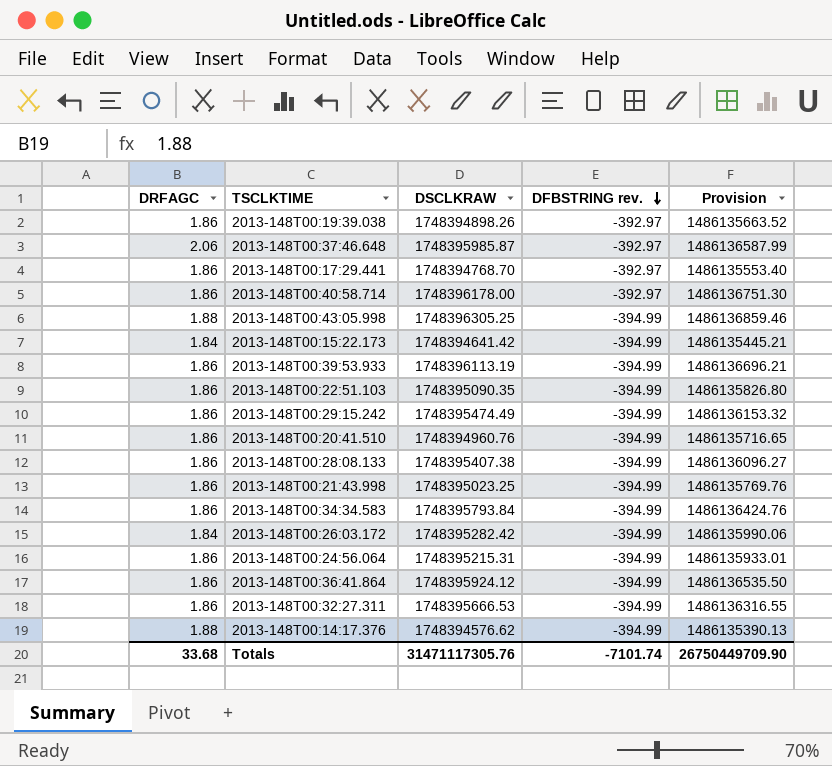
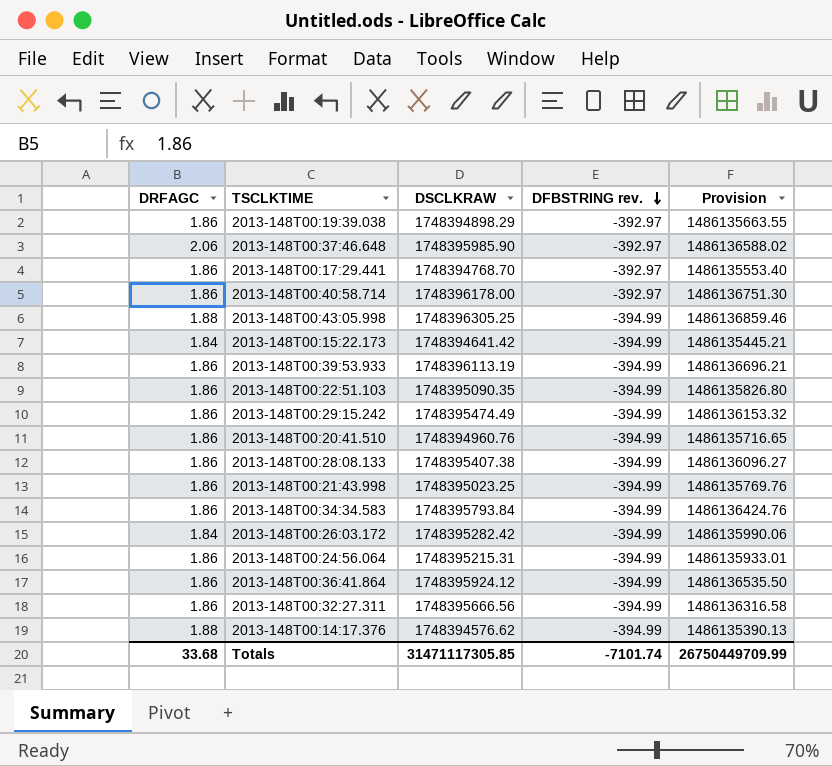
2013-148T00:19:39.038 | DSCLKRAW: 1748394898.26 -> 1748394898.29
2013-148T00:19:39.038 | Provision: 1486135663.52 -> 1486135663.55
2013-148T00:37:46.648 | DSCLKRAW: 1748395985.87 -> 1748395985.90
2013-148T00:37:46.648 | Provision: 1486136587.99 -> 1486136588.02
2013-148T00:32:27.311 | DSCLKRAW: 1748395666.53 -> 1748395666.56
2013-148T00:32:27.311 | Provision: 1486136316.55 -> 1486136316.58
Totals | DSCLKRAW: 31471117305.76 -> 31471117305.85
Totals | Provision: 26750449709.90 -> 26750449709.99

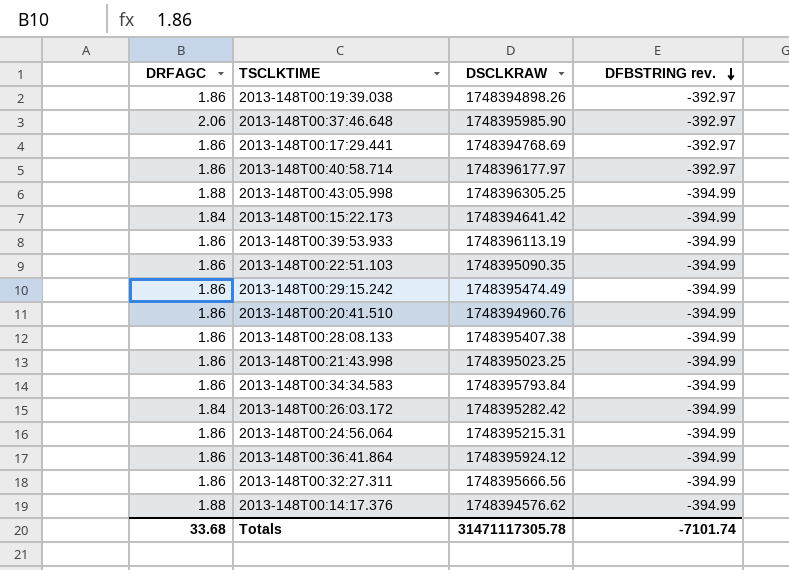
column Provision | formula: [DSCLKRAW] * 0.85 -> none
2013-148T00:19:39.038 | DSCLKRAW: 1748394898.29 -> 1748394898.26
2013-148T00:17:29.441 | DSCLKRAW: 1748394768.70 -> 1748394768.69
2013-148T00:40:58.714 | DSCLKRAW: 1748396178.00 -> 1748396177.97
Totals | DSCLKRAW: 31471117305.85 -> 31471117305.78

